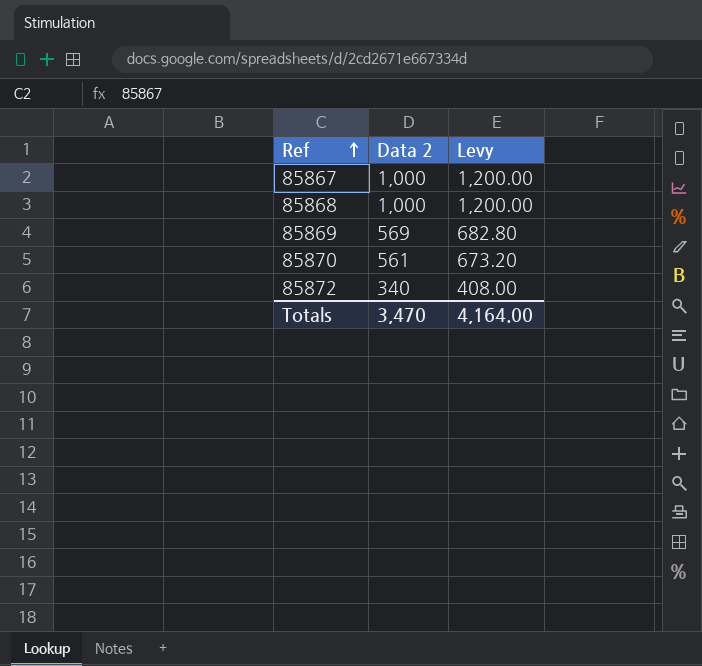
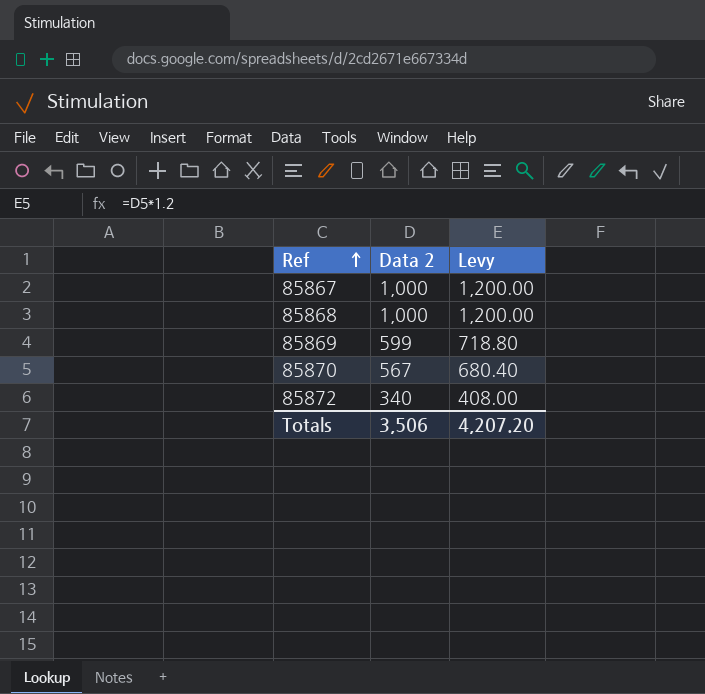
85869 | Data 2: 569 -> 599
85869 | Levy: 682.80 -> 718.80
85870 | Data 2: 561 -> 567
85870 | Levy: 673.20 -> 680.40
Totals | Data 2: 3,470 -> 3,506
Totals | Levy: 4,164.00 -> 4,207.20

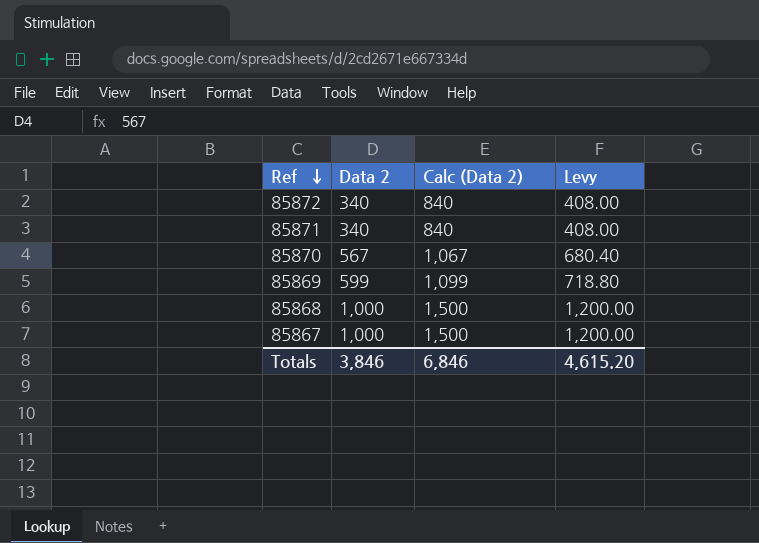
row order: Ref ascending -> Ref descending
column Calc (Data 2) | formula: none -> [Data 2] + 500
row 85871: none -> 340 | 840 | 408.00
Totals | Data 2: 3,506 -> 3,846
Totals | Levy: 4,207.20 -> 4,615.20

